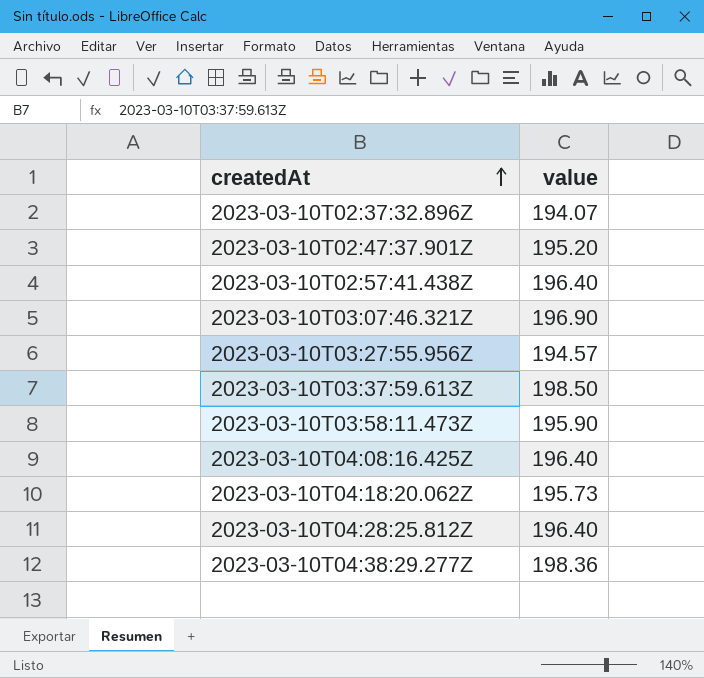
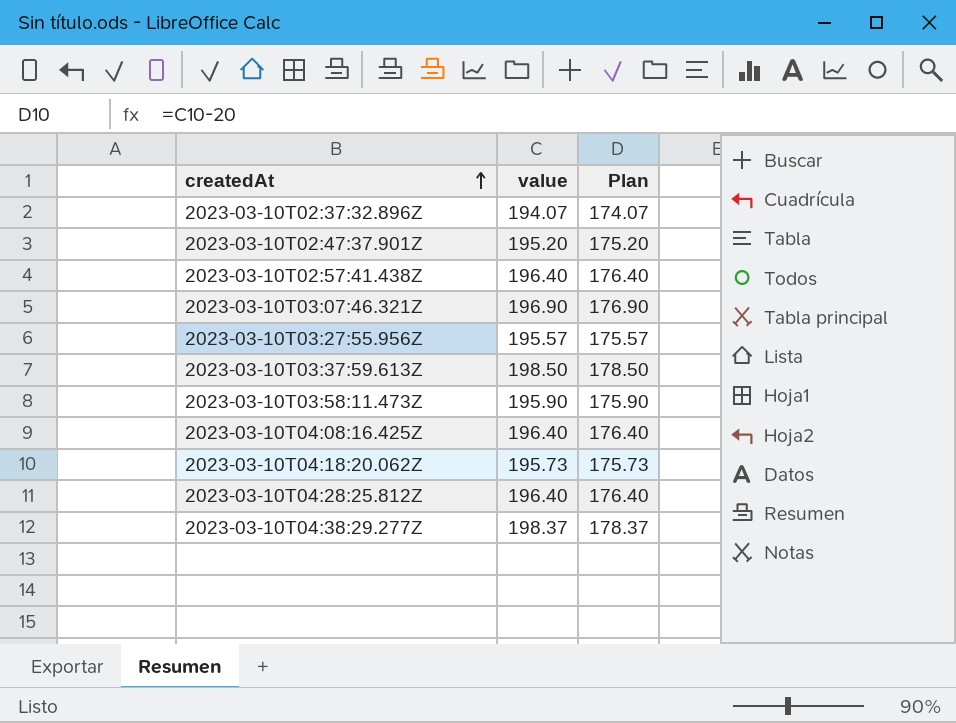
column Plan | formula: none -> [value] - 20
2023-03-10T03:27:55.956Z | value: 194.57 -> 195.57
2023-03-10T04:38:29.277Z | value: 198.36 -> 198.37

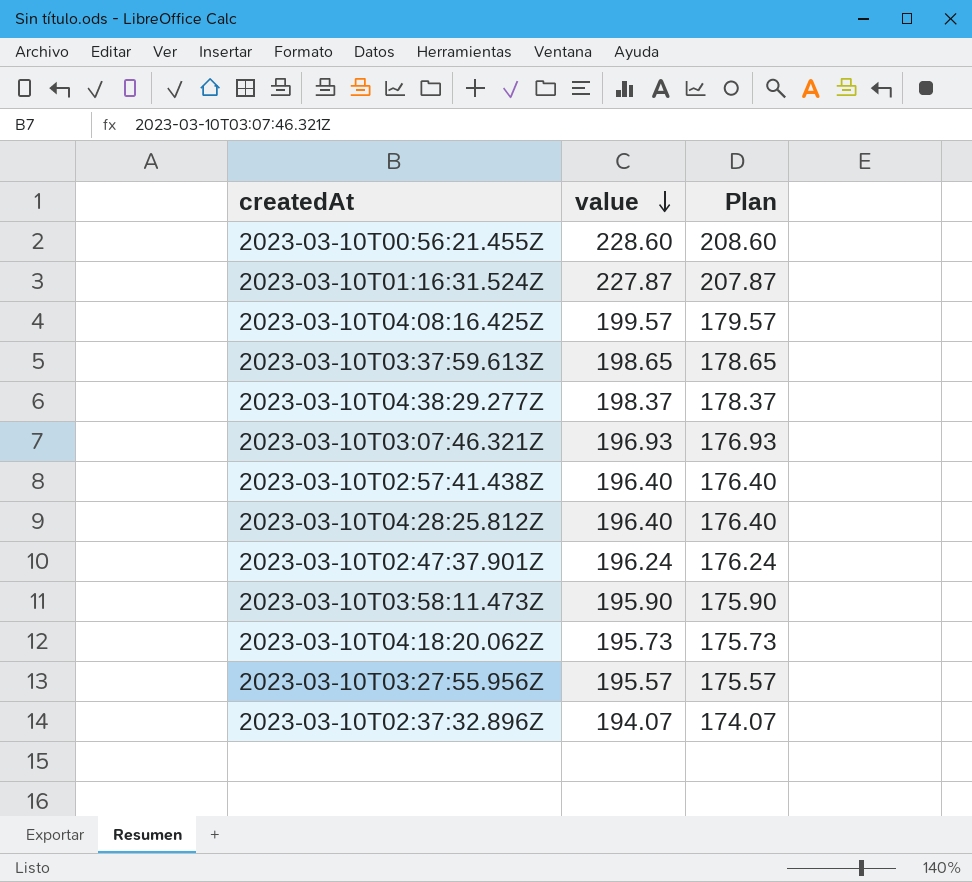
row order: createdAt ascending -> value descending
row 2023-03-10T00:56:21.455Z: none -> 228.60 | 208.60
row 2023-03-10T01:16:31.524Z: none -> 227.87 | 207.87
2023-03-10T04:08:16.425Z | value: 196.40 -> 199.57
2023-03-10T04:08:16.425Z | Plan: 176.40 -> 179.57
2023-03-10T03:37:59.613Z | value: 198.50 -> 198.65
2023-03-10T03:37:59.613Z | Plan: 178.50 -> 178.65
2023-03-10T03:07:46.321Z | value: 196.90 -> 196.93
2023-03-10T03:07:46.321Z | Plan: 176.90 -> 176.93
2023-03-10T02:47:37.901Z | value: 195.20 -> 196.24
2023-03-10T02:47:37.901Z | Plan: 175.20 -> 176.24

